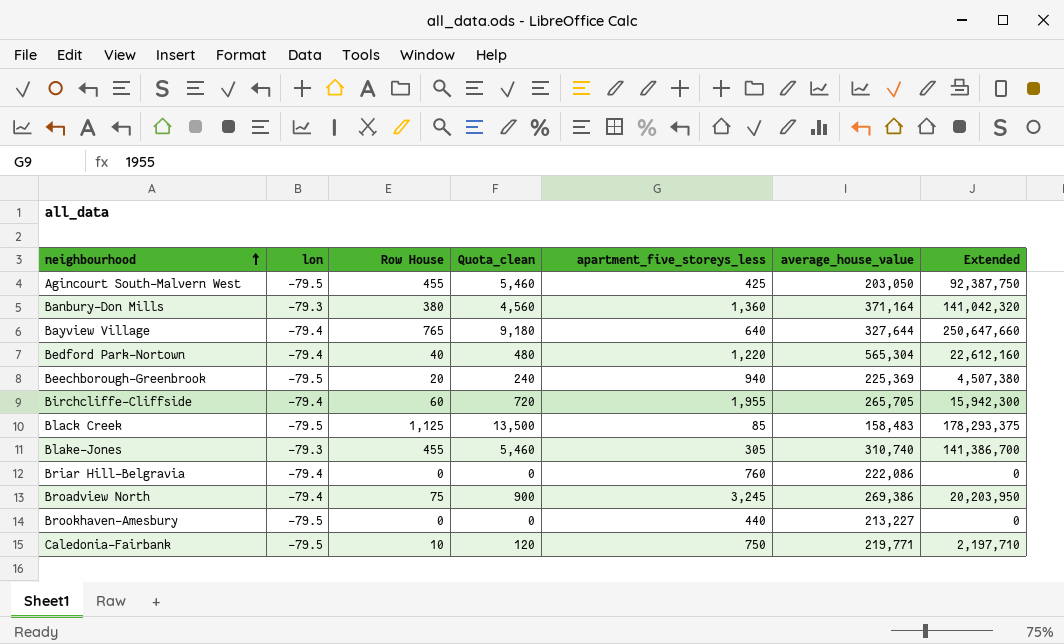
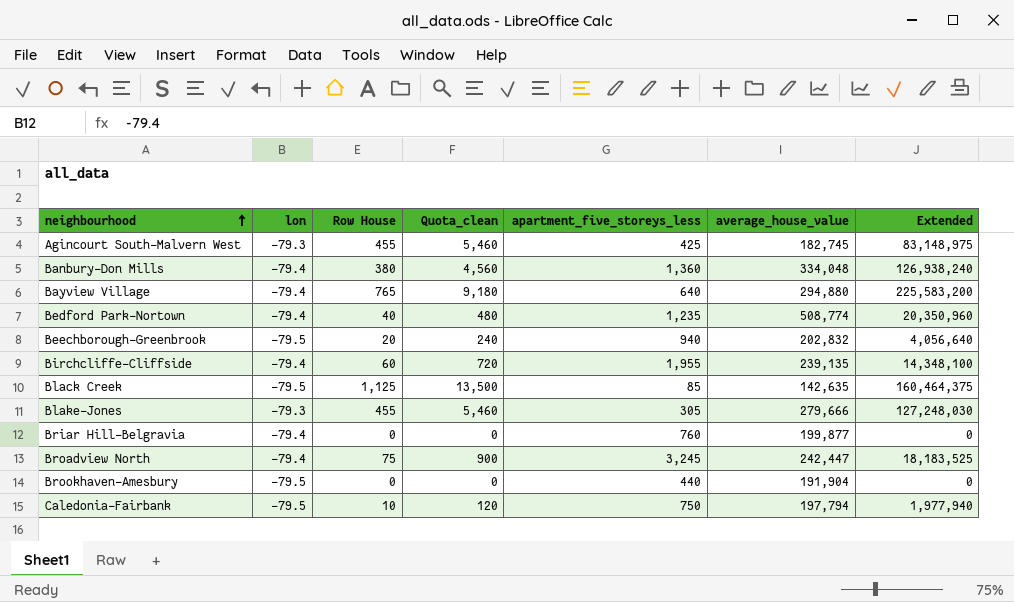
Agincourt South-Malvern West | lon: -79.5 -> -79.3
Agincourt South-Malvern West | average_house_value: 203,050 -> 182,745
Agincourt South-Malvern West | Extended: 92,387,750 -> 83,148,975
Banbury-Don Mills | lon: -79.3 -> -79.4
Banbury-Don Mills | average_house_value: 371,164 -> 334,048
Banbury-Don Mills | Extended: 141,042,320 -> 126,938,240
Bayview Village | average_house_value: 327,644 -> 294,880
Bayview Village | Extended: 250,647,660 -> 225,583,200
Bedford Park-Nortown | apartment_five_storeys_less: 1,220 -> 1,235
Bedford Park-Nortown | average_house_value: 565,304 -> 508,774
Bedford Park-Nortown | Extended: 22,612,160 -> 20,350,960
Beechborough-Greenbrook | average_house_value: 225,369 -> 202,832
Beechborough-Greenbrook | Extended: 4,507,380 -> 4,056,640
Birchcliffe-Cliffside | average_house_value: 265,705 -> 239,135
Birchcliffe-Cliffside | Extended: 15,942,300 -> 14,348,100
Black Creek | average_house_value: 158,483 -> 142,635
Black Creek | Extended: 178,293,375 -> 160,464,375
Blake-Jones | average_house_value: 310,740 -> 279,666
Blake-Jones | Extended: 141,386,700 -> 127,248,030
Briar Hill-Belgravia | average_house_value: 222,086 -> 199,877
Broadview North | average_house_value: 269,386 -> 242,447
Broadview North | Extended: 20,203,950 -> 18,183,525
Brookhaven-Amesbury | average_house_value: 213,227 -> 191,904
Caledonia-Fairbank | average_house_value: 219,771 -> 197,794
Caledonia-Fairbank | Extended: 2,197,710 -> 1,977,940

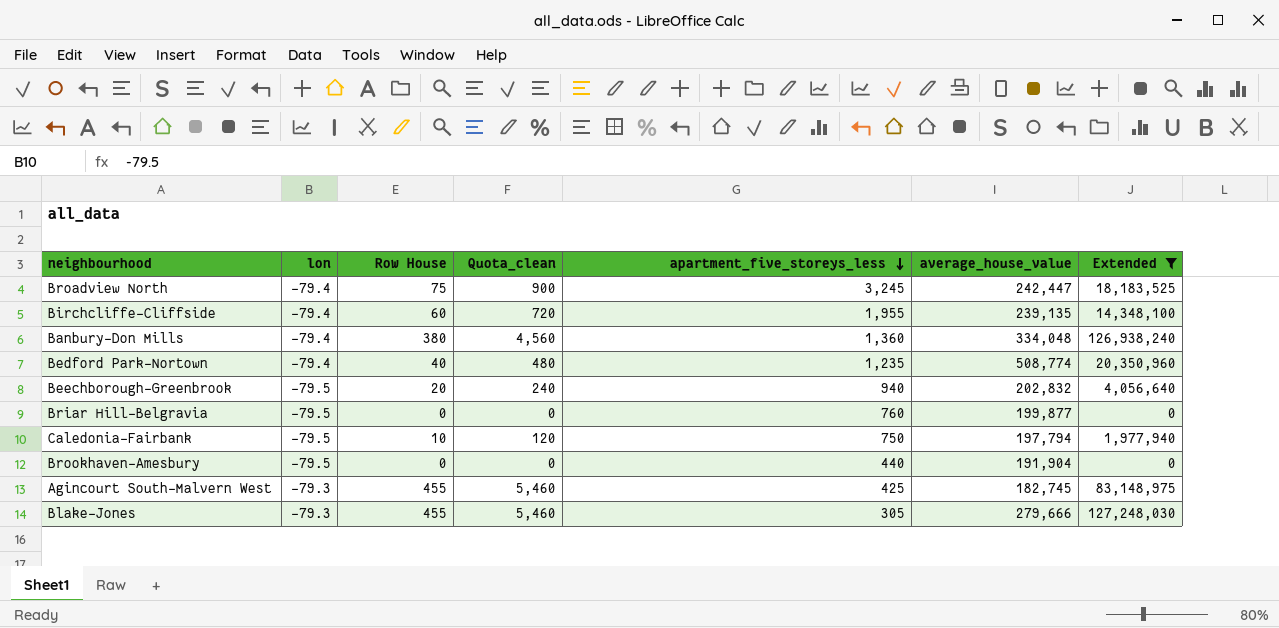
filter: none -> Extended <= 127,248,030
row order: neighbourhood ascending -> apartment_five_storeys_less descending
Briar Hill-Belgravia | lon: -79.4 -> -79.5

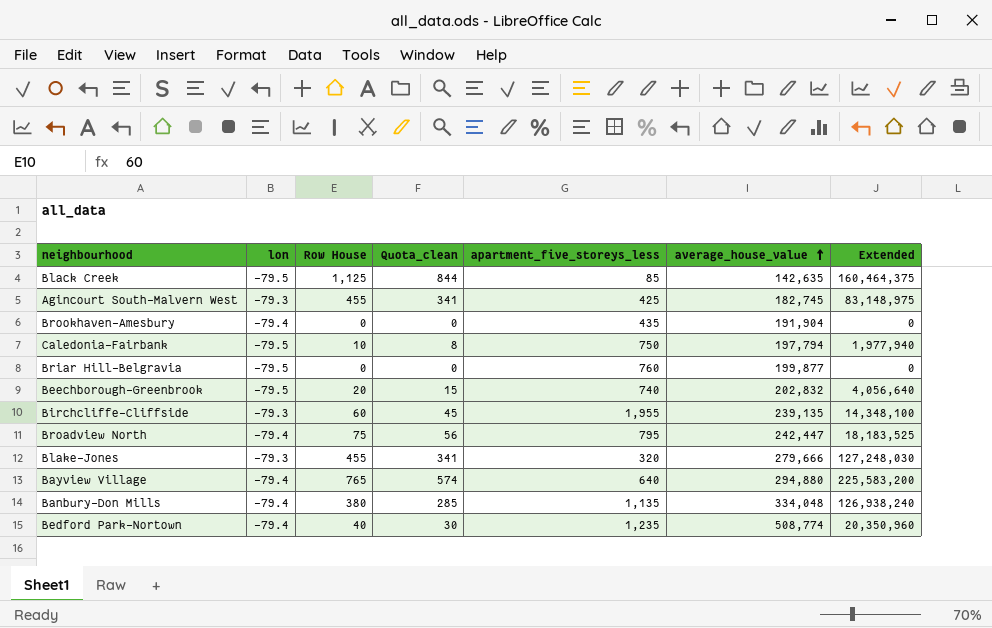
filter: Extended <= 127,248,030 -> none
row order: apartment_five_storeys_less descending -> average_house_value ascending
column Quota_clean | formula: [Row House] * 12 -> [Row House] * 0.75
Brookhaven-Amesbury | lon: -79.5 -> -79.4
Brookhaven-Amesbury | apartment_five_storeys_less: 440 -> 435
Beechborough-Greenbrook | apartment_five_storeys_less: 940 -> 740
Birchcliffe-Cliffside | lon: -79.4 -> -79.3
Broadview North | apartment_five_storeys_less: 3,245 -> 795
Blake-Jones | apartment_five_storeys_less: 305 -> 320
Banbury-Don Mills | apartment_five_storeys_less: 1,360 -> 1,135

